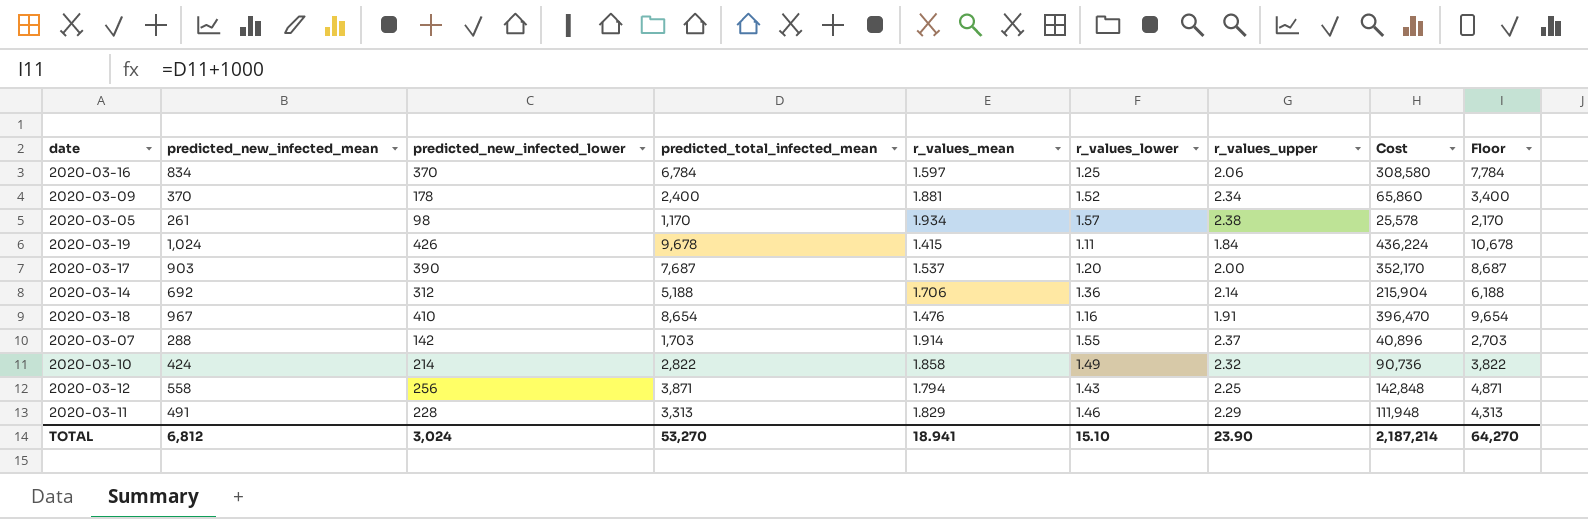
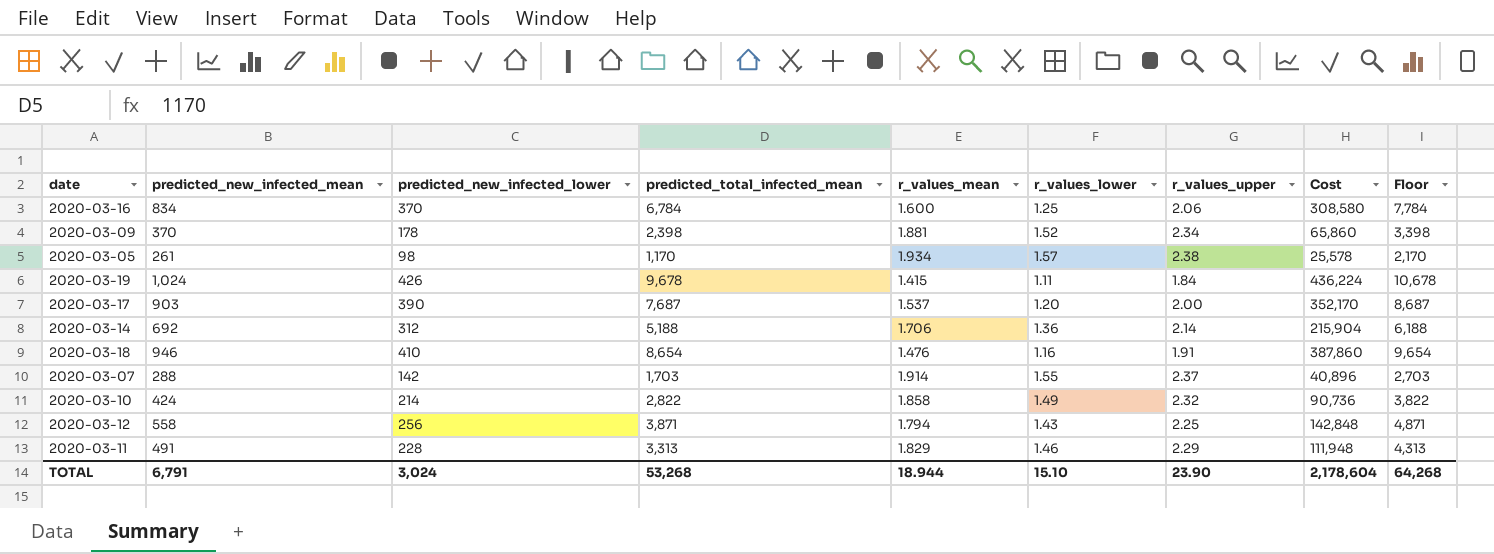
2020-03-16 | r_values_mean: 1.597 -> 1.600
2020-03-09 | predicted_total_infected_mean: 2,400 -> 2,398
2020-03-09 | Floor: 3,400 -> 3,398
2020-03-18 | predicted_new_infected_mean: 967 -> 946
2020-03-18 | Cost: 396,470 -> 387,860
TOTAL | predicted_new_infected_mean: 6,812 -> 6,791
TOTAL | predicted_total_infected_mean: 53,270 -> 53,268
TOTAL | r_values_mean: 18.941 -> 18.944
TOTAL | Cost: 2,187,214 -> 2,178,604
TOTAL | Floor: 64,270 -> 64,268

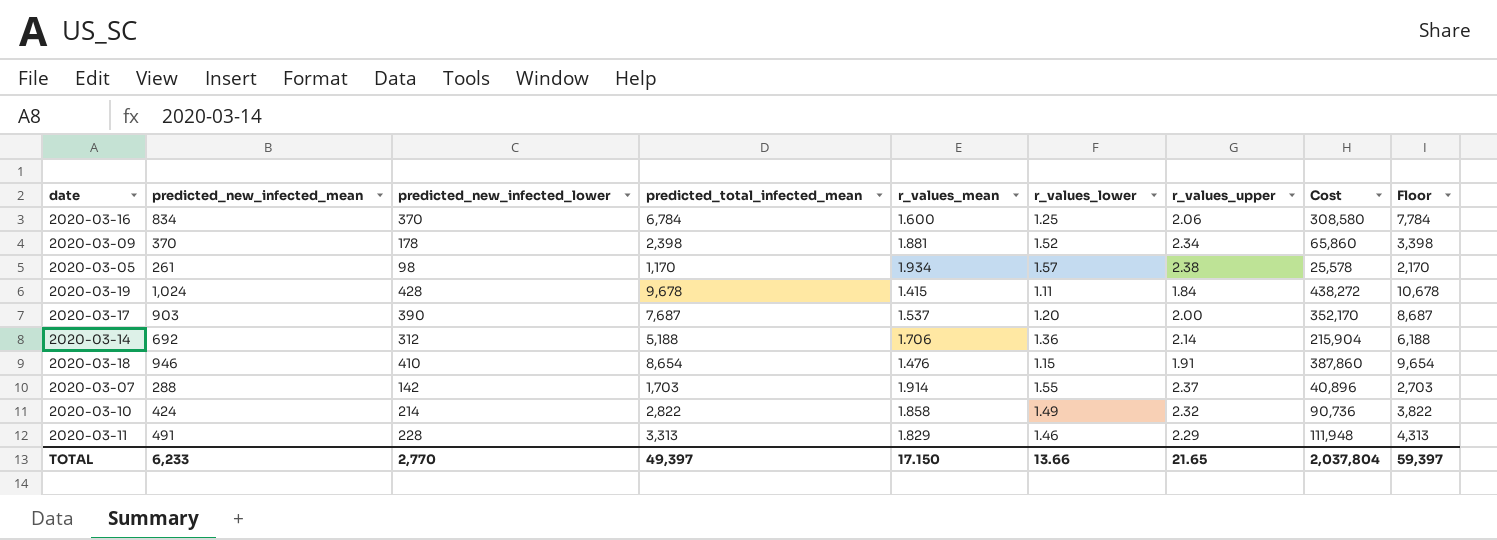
row 2020-03-12: 558 | 256 | 3,871 | 1.794 | 1.43 | 2.25 | 142,848 | 4,871 -> none
2020-03-19 | predicted_new_infected_lower: 426 -> 428
2020-03-19 | Cost: 436,224 -> 438,272
2020-03-18 | r_values_lower: 1.16 -> 1.15
TOTAL | predicted_new_infected_mean: 6,791 -> 6,233
TOTAL | predicted_new_infected_lower: 3,024 -> 2,770
TOTAL | predicted_total_infected_mean: 53,268 -> 49,397
TOTAL | r_values_mean: 18.944 -> 17.150
TOTAL | r_values_lower: 15.10 -> 13.66
TOTAL | r_values_upper: 23.90 -> 21.65
TOTAL | Cost: 2,178,604 -> 2,037,804
TOTAL | Floor: 64,268 -> 59,397

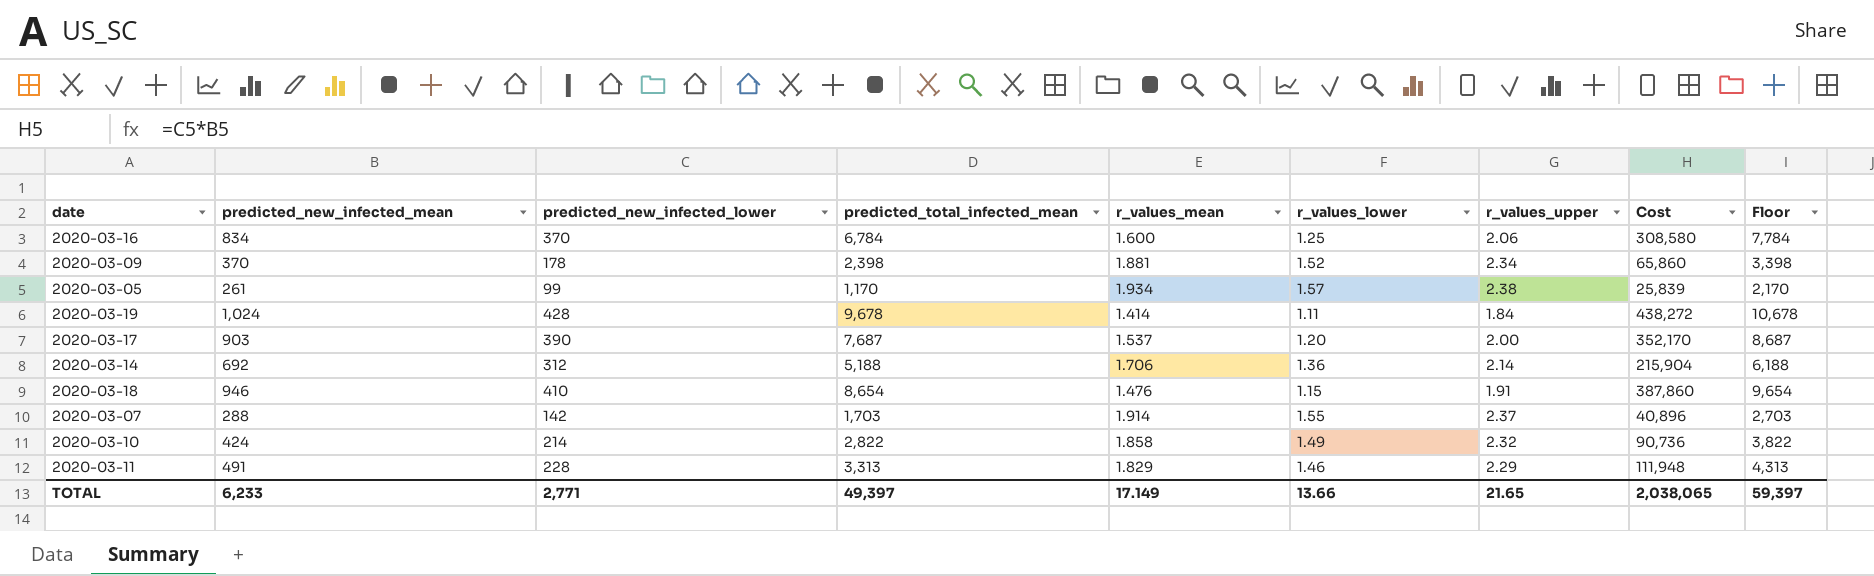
2020-03-05 | predicted_new_infected_lower: 98 -> 99
2020-03-05 | Cost: 25,578 -> 25,839
2020-03-19 | r_values_mean: 1.415 -> 1.414
TOTAL | predicted_new_infected_lower: 2,770 -> 2,771
TOTAL | r_values_mean: 17.150 -> 17.149
TOTAL | Cost: 2,037,804 -> 2,038,065

